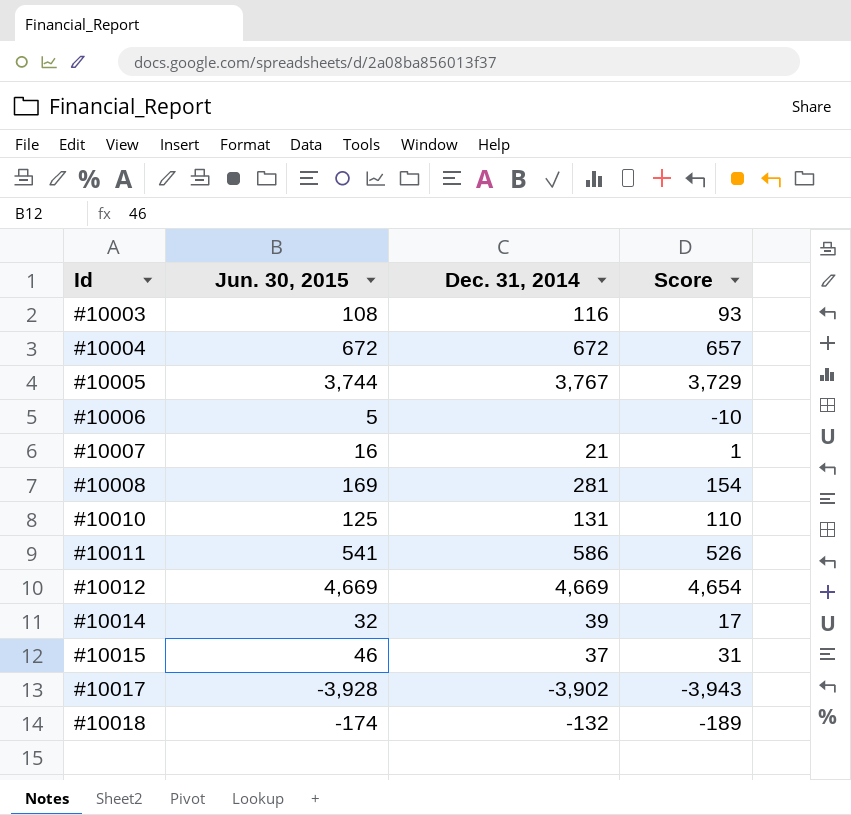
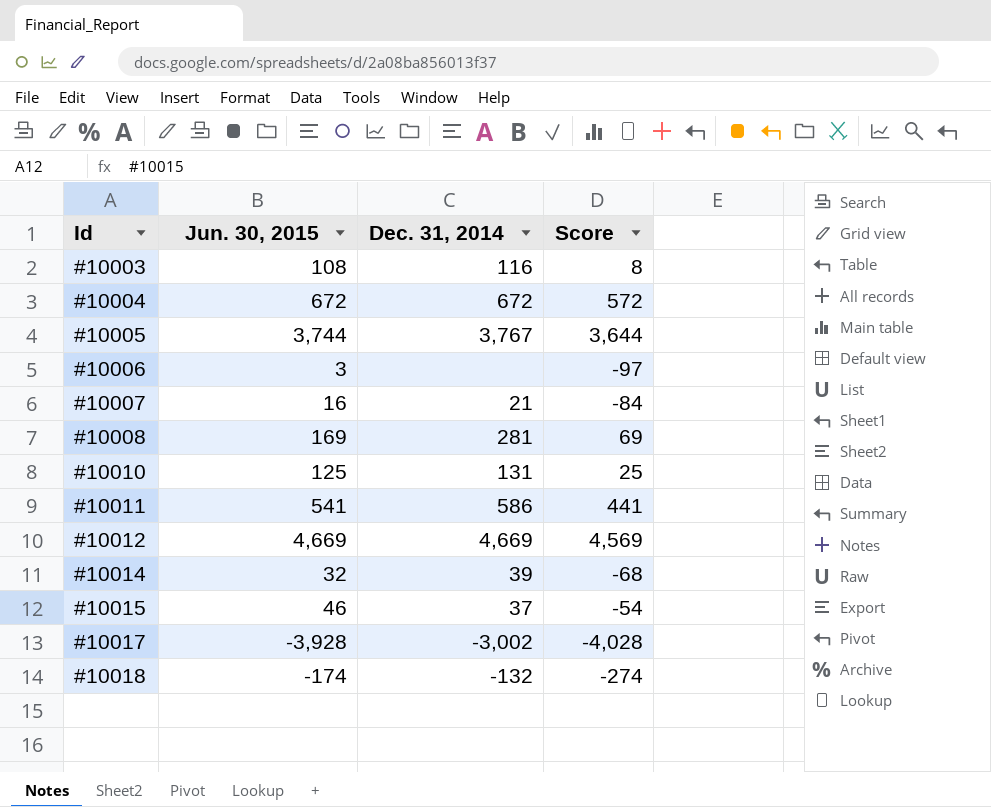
column Score | formula: [Jun. 30, 2015] - 15 -> [Jun. 30, 2015] - 100
#10006 | Jun. 30, 2015: 5 -> 3
#10017 | Dec. 31, 2014: -3,902 -> -3,002

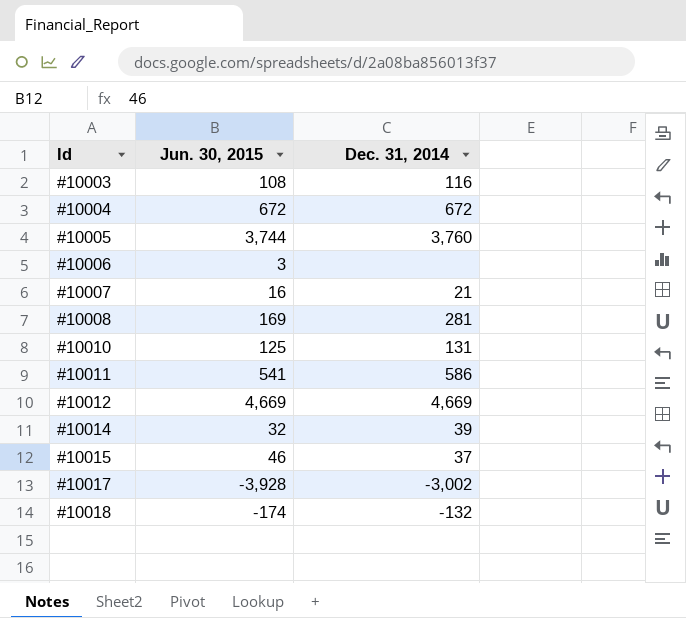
column Score | formula: [Jun. 30, 2015] - 100 -> none
#10005 | Dec. 31, 2014: 3,767 -> 3,760

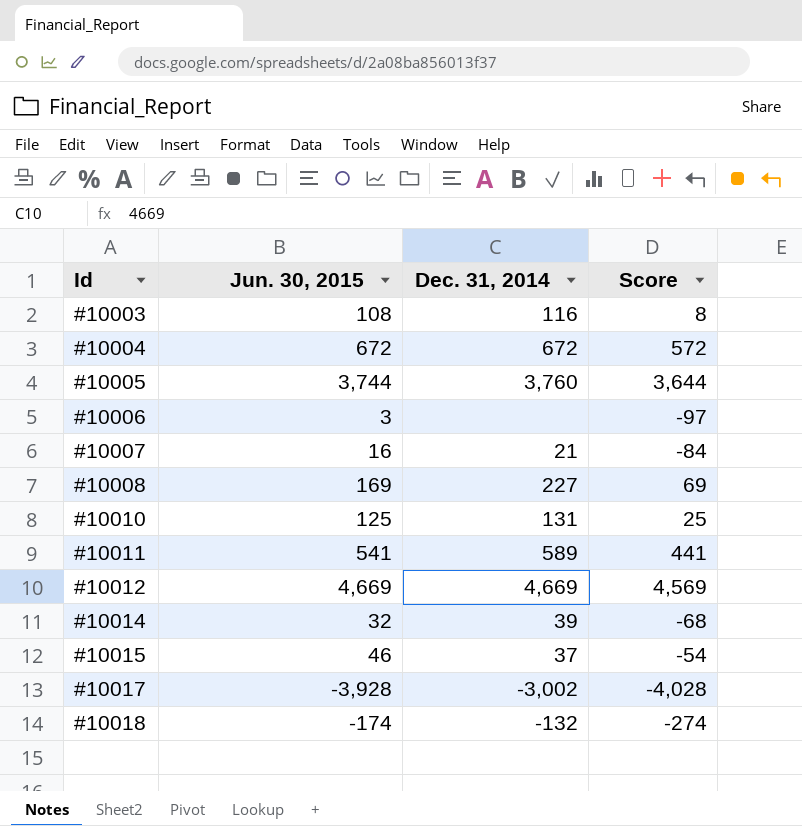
column Score | formula: none -> [Jun. 30, 2015] - 100
#10008 | Dec. 31, 2014: 281 -> 227
#10011 | Dec. 31, 2014: 586 -> 589

